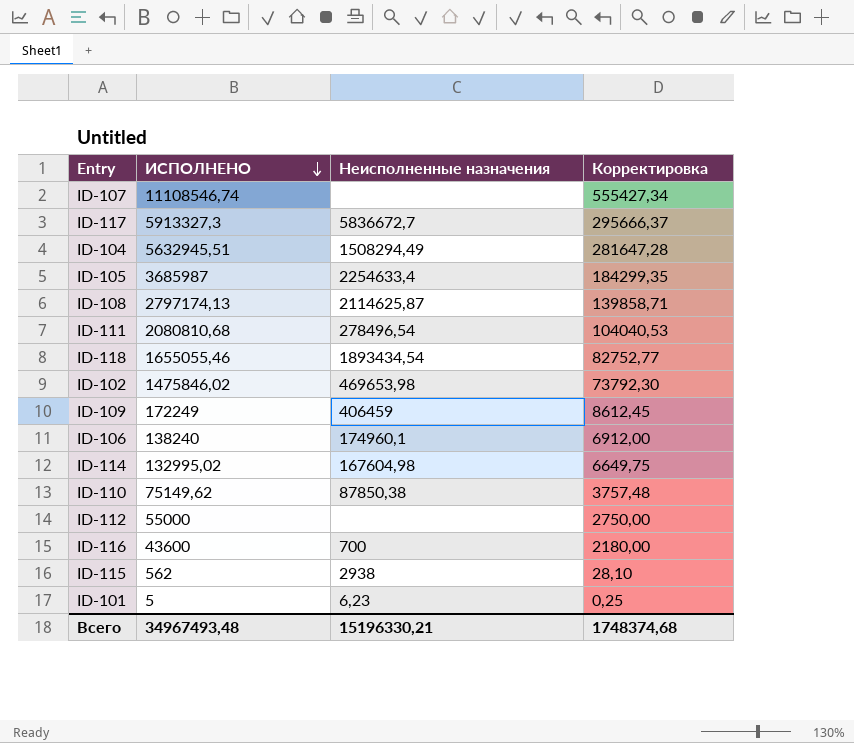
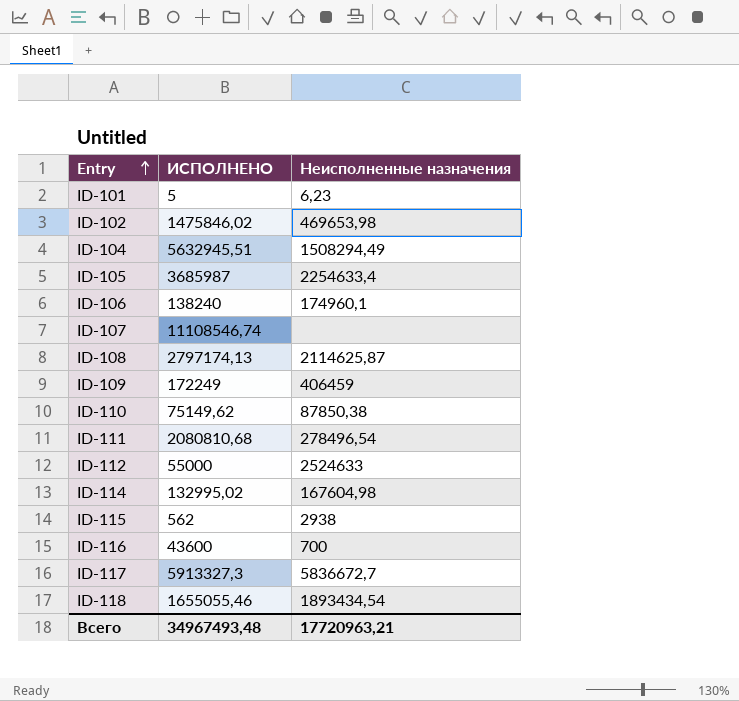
row order: ИСПОЛНЕНО descending -> Entry ascending
column Корректировка | formula: [ИСПОЛНЕНО] * 0,05 -> none
ID-112 | Неисполненные назначения: none -> 2524633
Всего | Неисполненные назначения: 15196330,21 -> 17720963,21

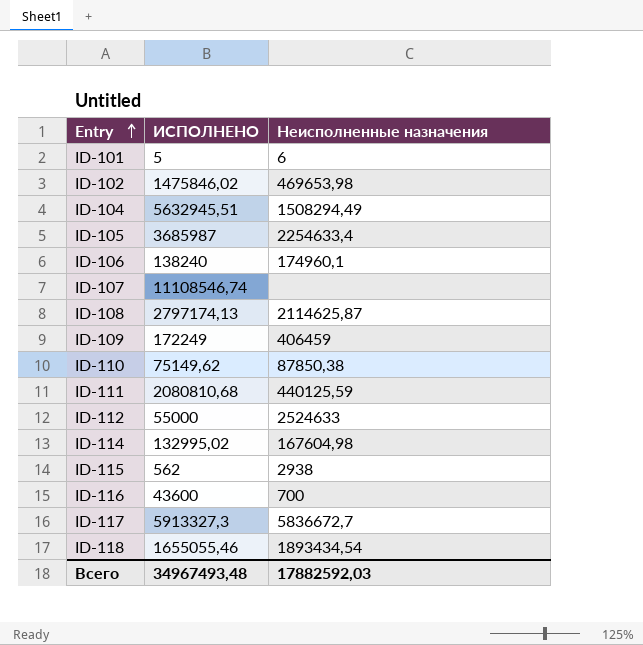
ID-101 | Неисполненные назначения: 6,23 -> 6
ID-111 | Неисполненные назначения: 278496,54 -> 440125,59
Всего | Неисполненные назначения: 17720963,21 -> 17882592,03

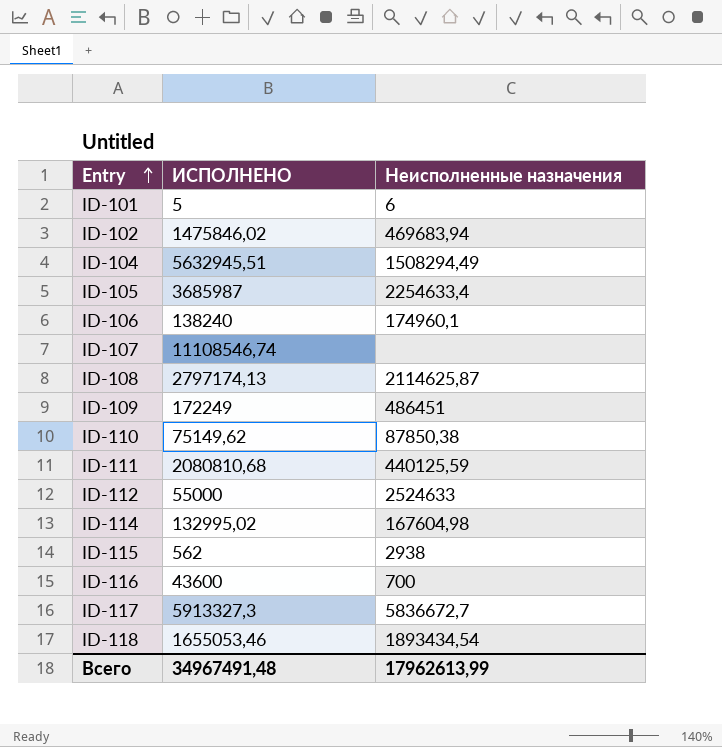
ID-102 | Неисполненные назначения: 469653,98 -> 469683,94
ID-109 | Неисполненные назначения: 406459 -> 486451
ID-118 | ИСПОЛНЕНО: 1655055,46 -> 1655053,46
Всего | ИСПОЛНЕНО: 34967493,48 -> 34967491,48
Всего | Неисполненные назначения: 17882592,03 -> 17962613,99

